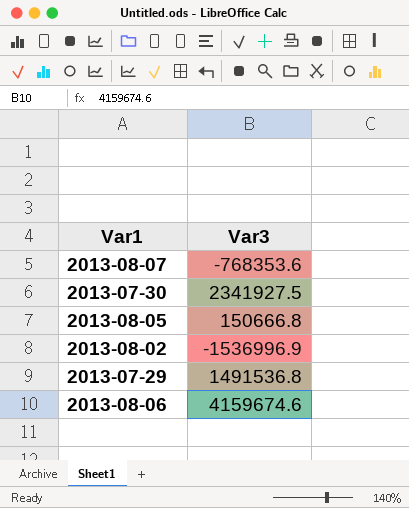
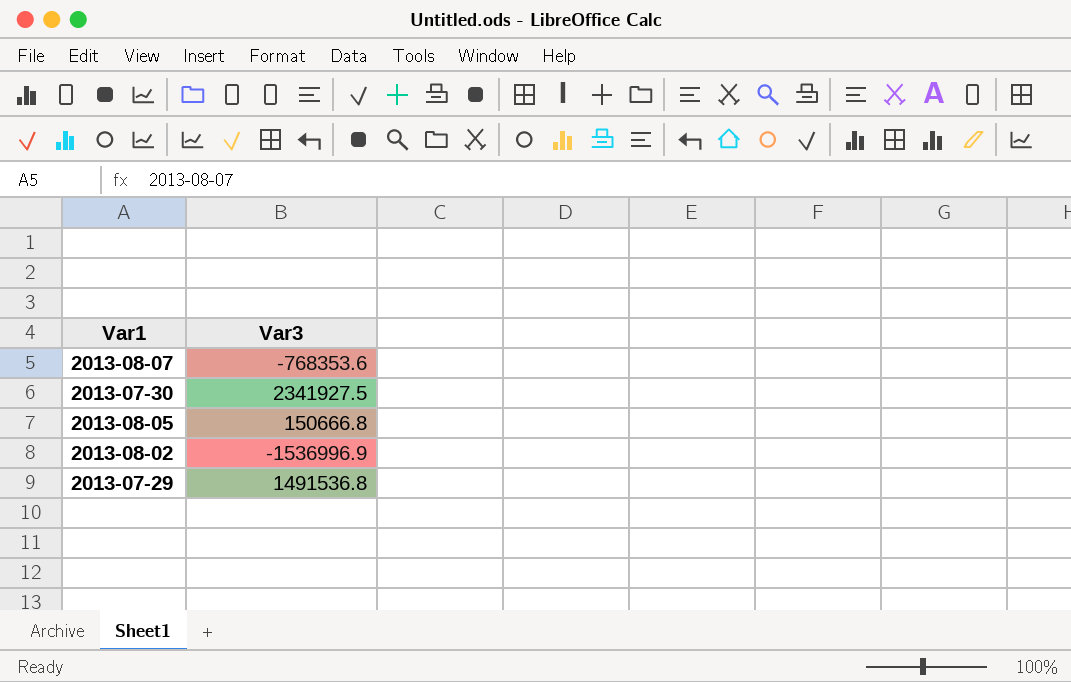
row 2013-08-06: 4159674.6 -> none

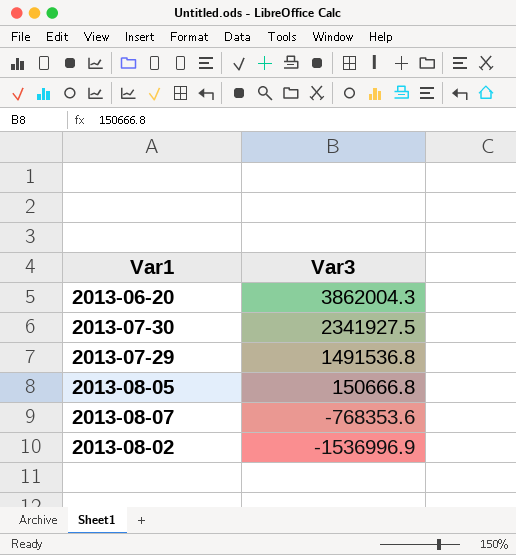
row order: none -> Var3 descending
row 2013-06-20: none -> 3862004.3

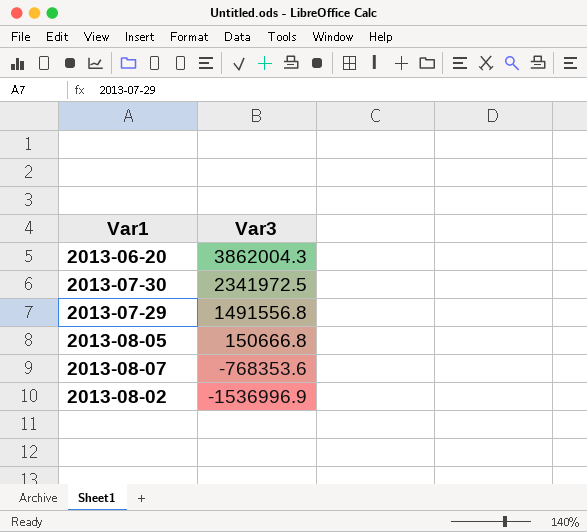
2013-07-30 | Var3: 2341927.5 -> 2341972.5
2013-07-29 | Var3: 1491536.8 -> 1491556.8

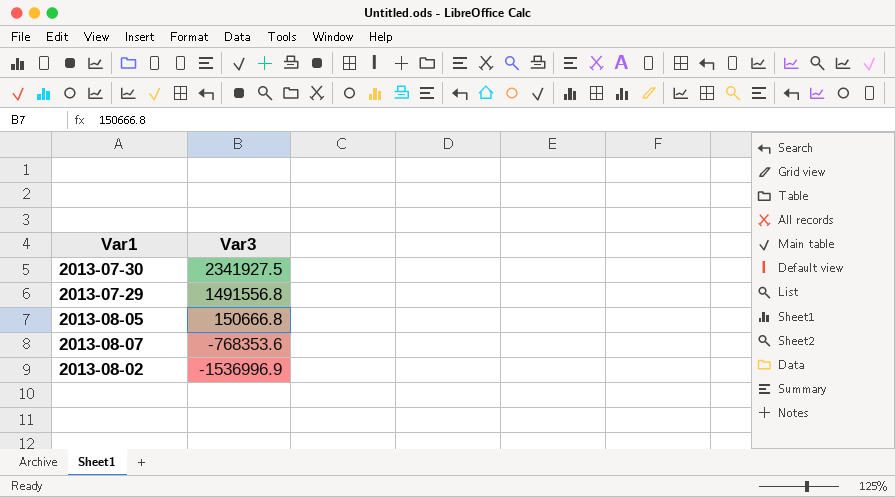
row 2013-06-20: 3862004.3 -> none
2013-07-30 | Var3: 2341972.5 -> 2341927.5

